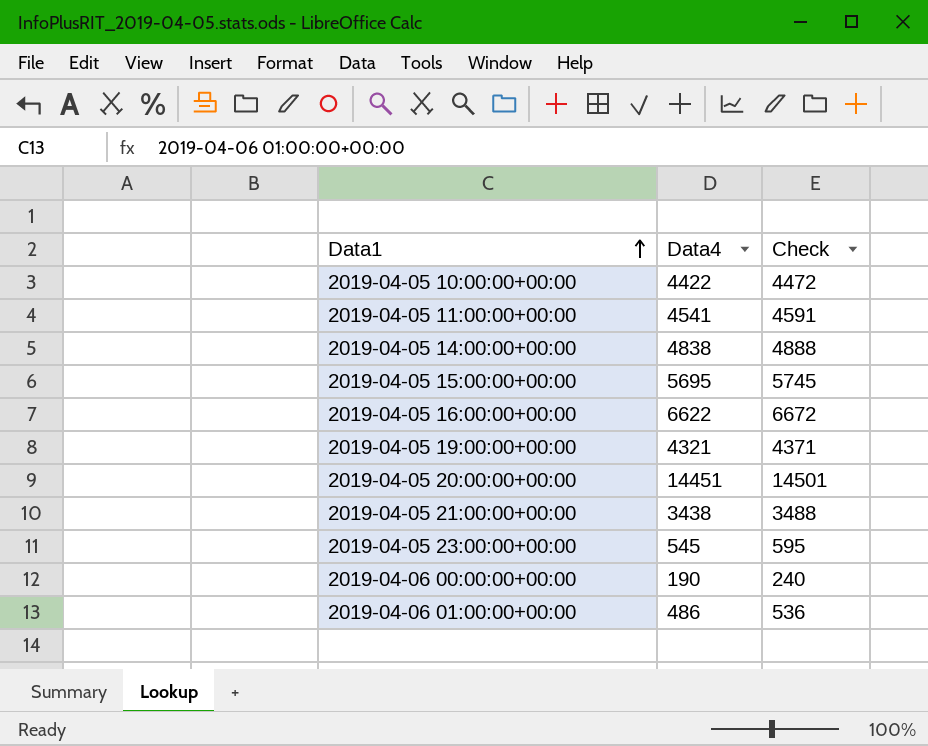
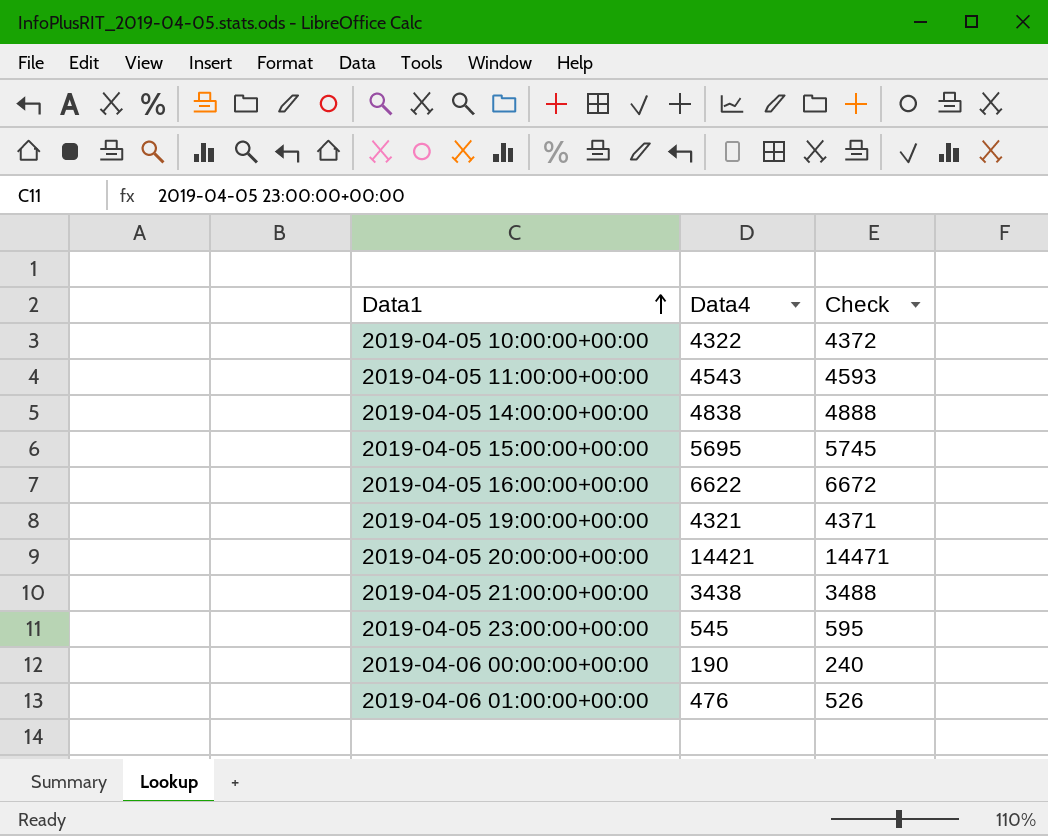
2019-04-05 10:00:00+00:00 | Data4: 4422 -> 4322
2019-04-05 10:00:00+00:00 | Check: 4472 -> 4372
2019-04-05 11:00:00+00:00 | Data4: 4541 -> 4543
2019-04-05 11:00:00+00:00 | Check: 4591 -> 4593
2019-04-05 20:00:00+00:00 | Data4: 14451 -> 14421
2019-04-05 20:00:00+00:00 | Check: 14501 -> 14471
2019-04-06 01:00:00+00:00 | Data4: 486 -> 476
2019-04-06 01:00:00+00:00 | Check: 536 -> 526

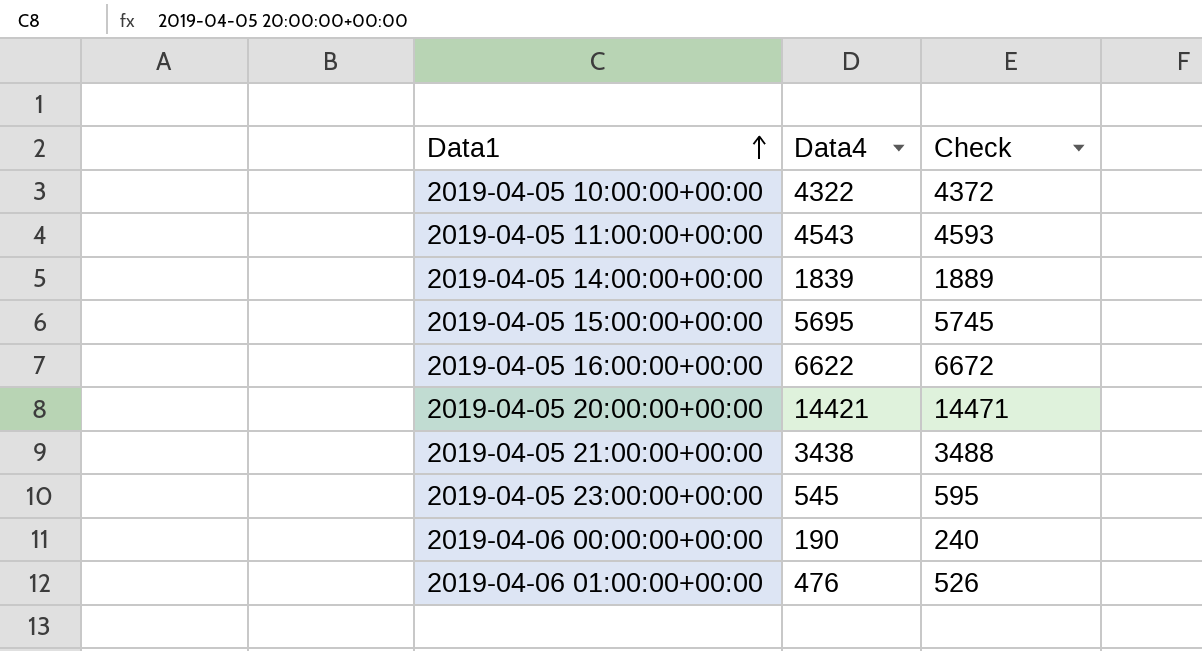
row 2019-04-05 19:00:00+00:00: 4321 | 4371 -> none
2019-04-05 14:00:00+00:00 | Data4: 4838 -> 1839
2019-04-05 14:00:00+00:00 | Check: 4888 -> 1889

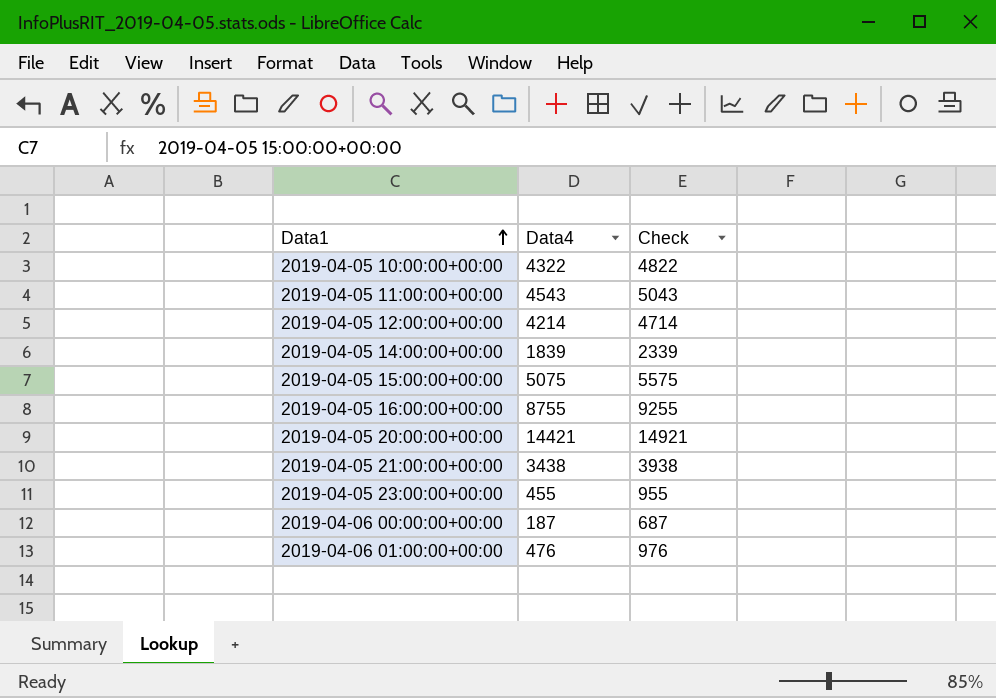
column Check | formula: [Data4] + 50 -> [Data4] + 500
row 2019-04-05 12:00:00+00:00: none -> 4214 | 4714
2019-04-05 15:00:00+00:00 | Data4: 5695 -> 5075
2019-04-05 16:00:00+00:00 | Data4: 6622 -> 8755
2019-04-05 23:00:00+00:00 | Data4: 545 -> 455
2019-04-06 00:00:00+00:00 | Data4: 190 -> 187

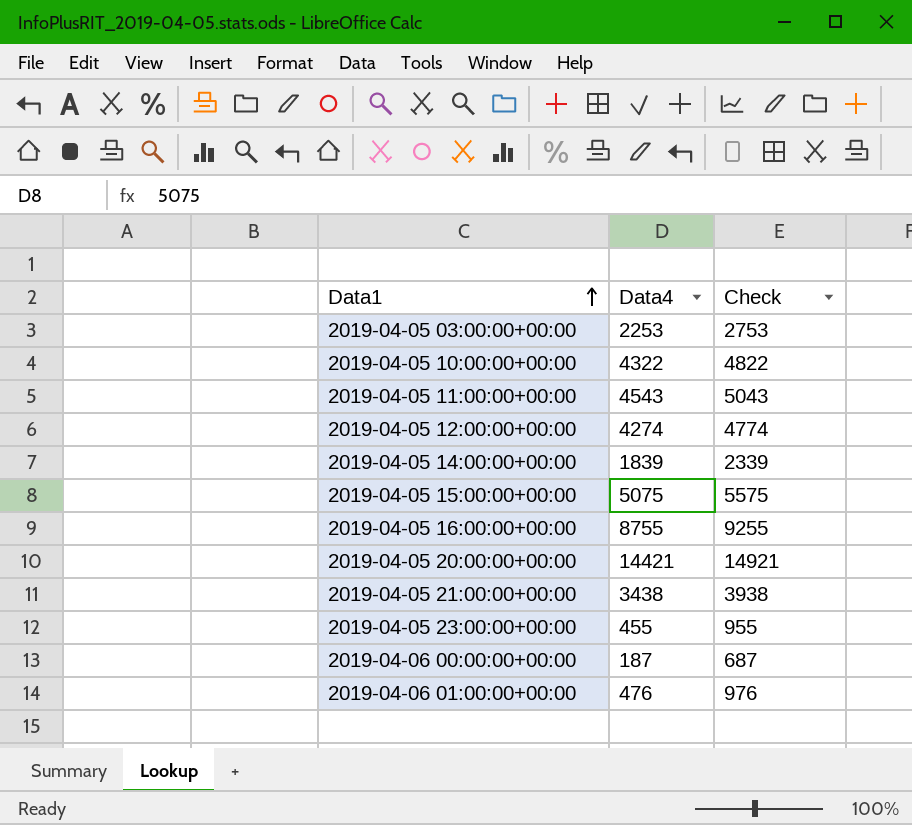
row 2019-04-05 03:00:00+00:00: none -> 2253 | 2753
2019-04-05 12:00:00+00:00 | Data4: 4214 -> 4274
2019-04-05 12:00:00+00:00 | Check: 4714 -> 4774

